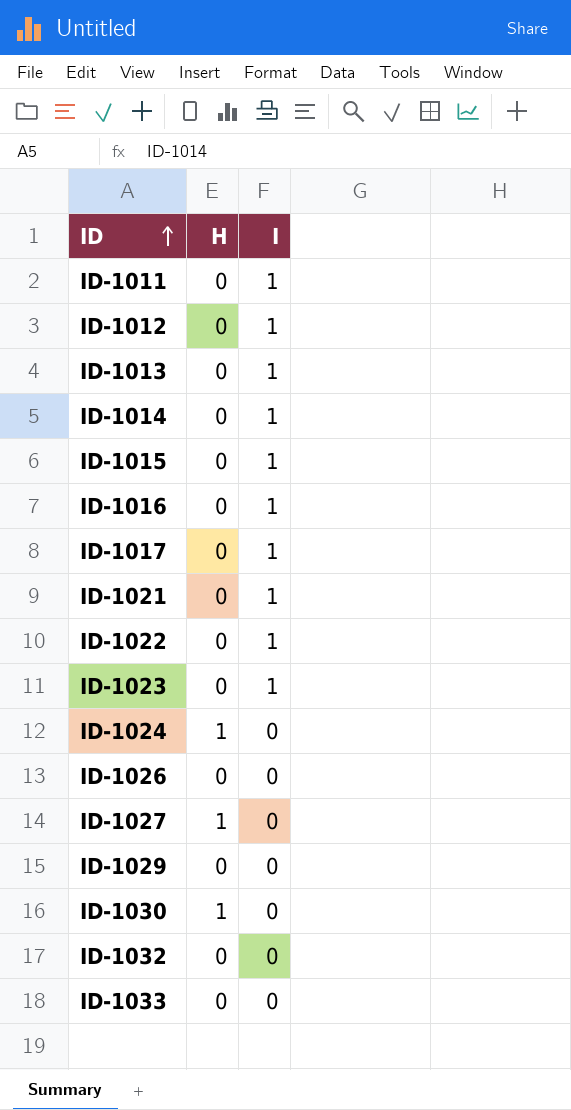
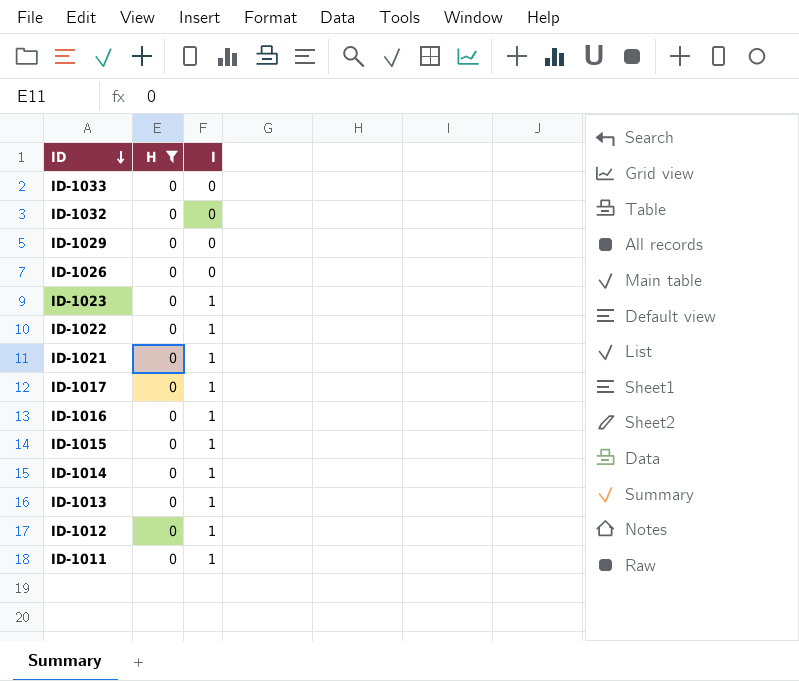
filter: none -> H = 0
row order: ID ascending -> ID descending

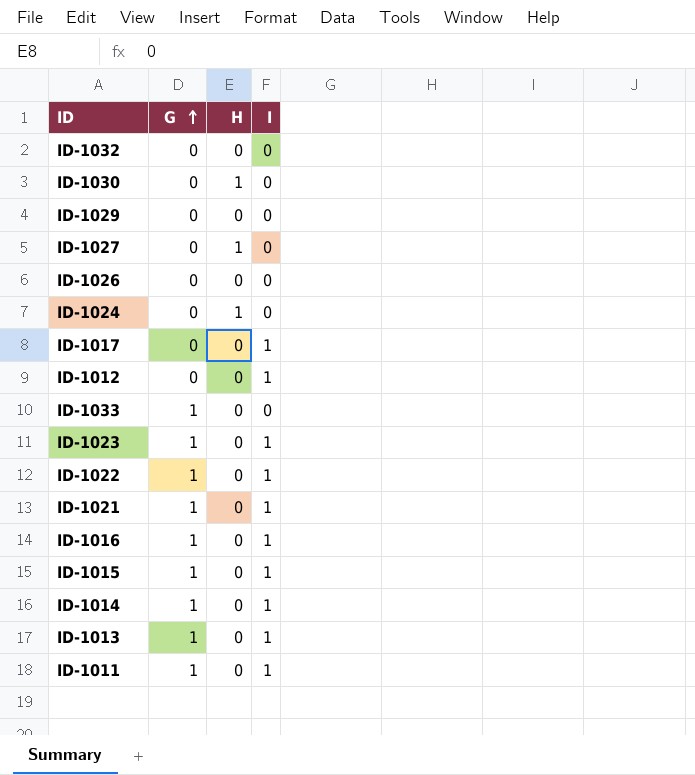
filter: H = 0 -> none
row order: ID descending -> G ascending
column G | position: none -> 2

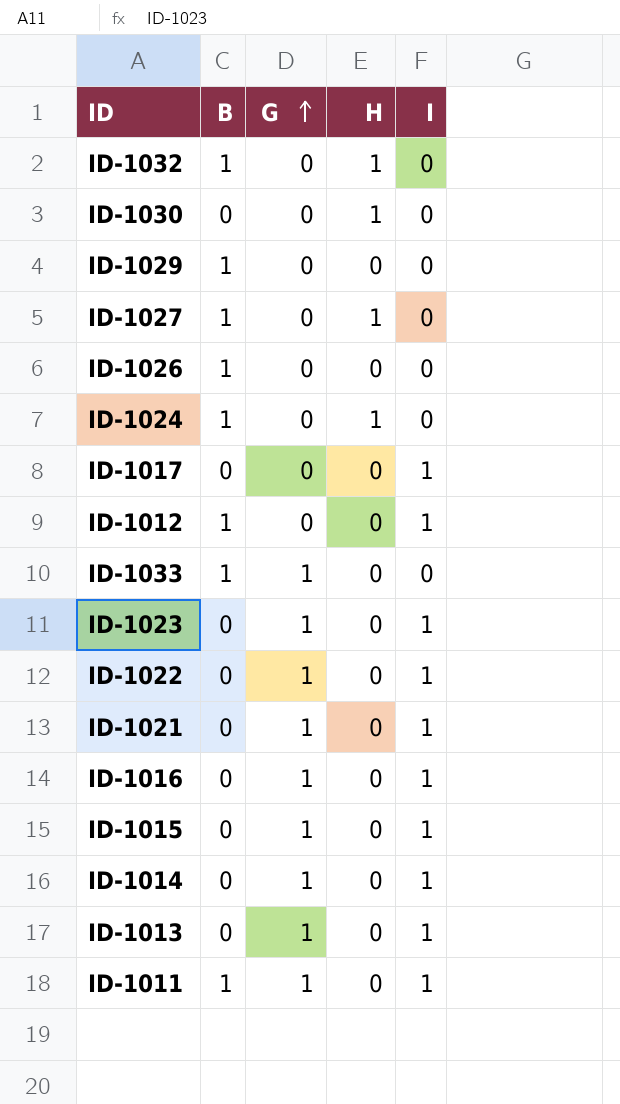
column B | position: none -> 2
ID-1032 | H: 0 -> 1

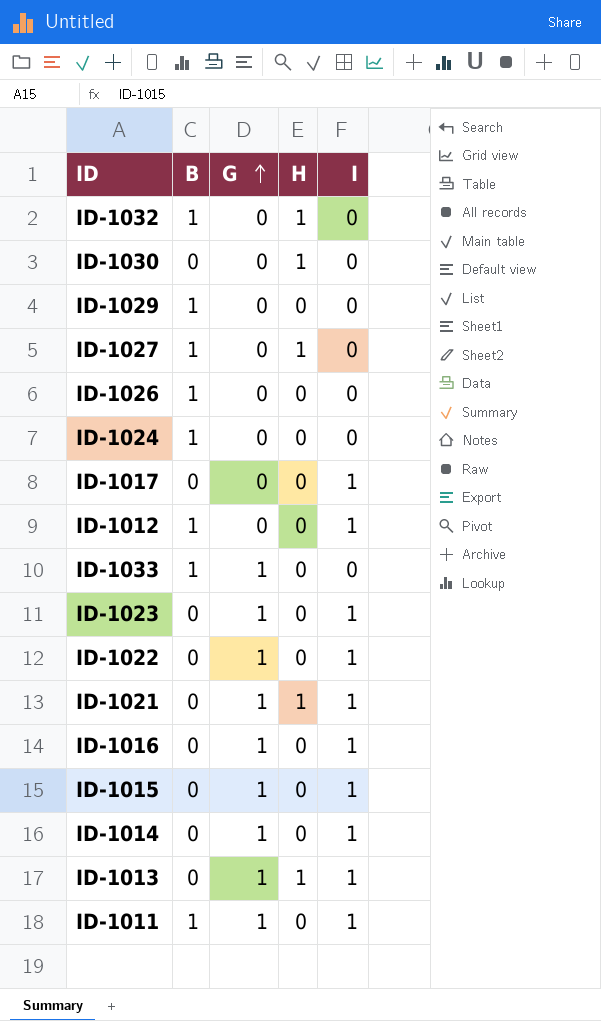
ID-1024 | H: 1 -> 0
ID-1021 | H: 0 -> 1
ID-1013 | H: 0 -> 1

